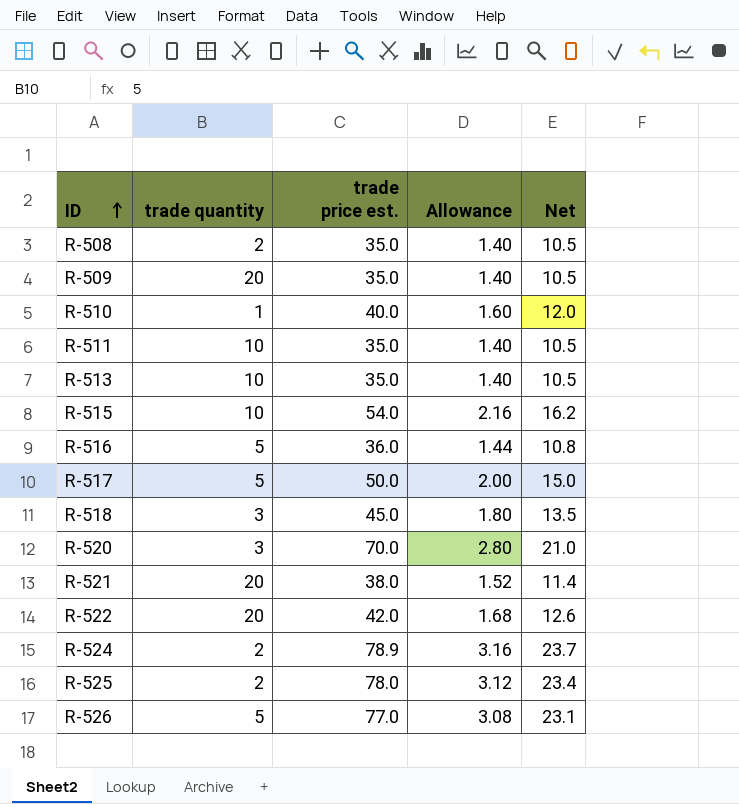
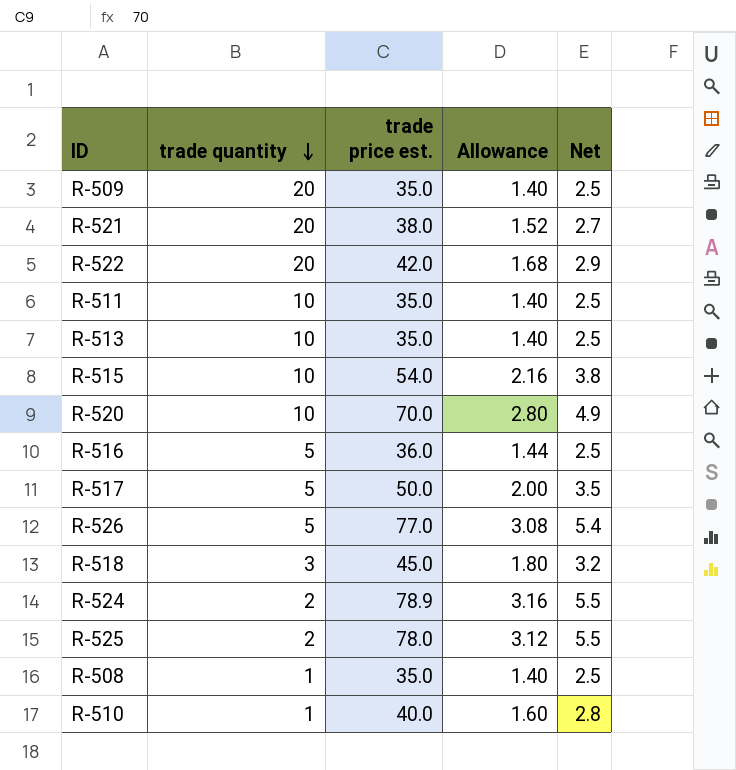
row order: ID ascending -> trade quantity descending
column Net | formula: [trade price est.] * 0.3 -> [trade price est.] * 0.07
R-520 | trade quantity: 3 -> 10
R-508 | trade quantity: 2 -> 1

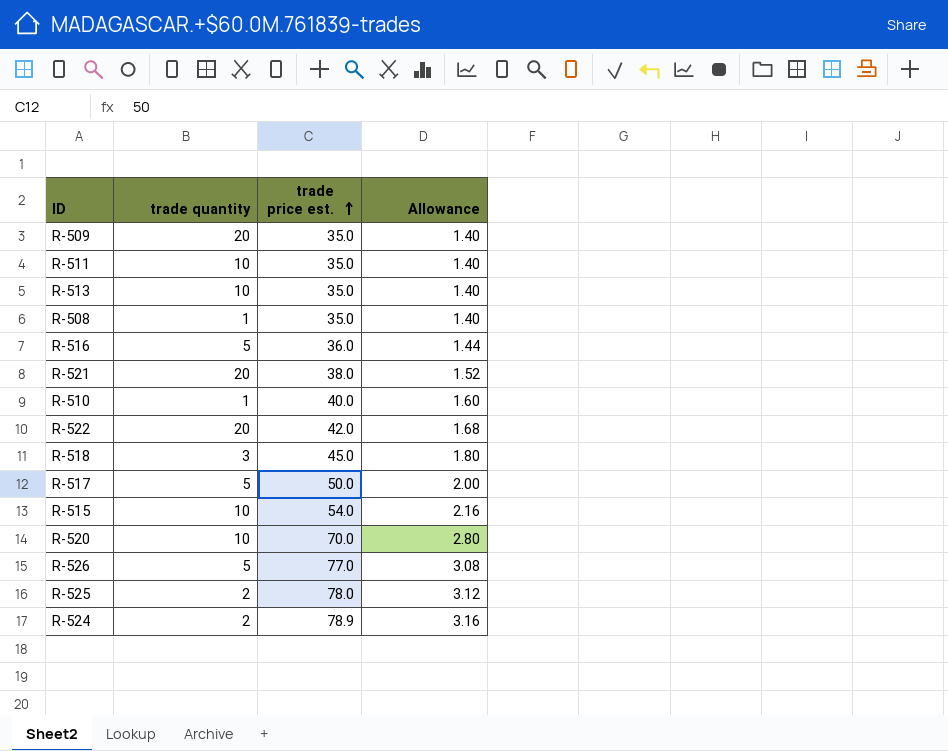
row order: trade quantity descending -> trade price est. ascending
column Net | formula: [trade price est.] * 0.07 -> none

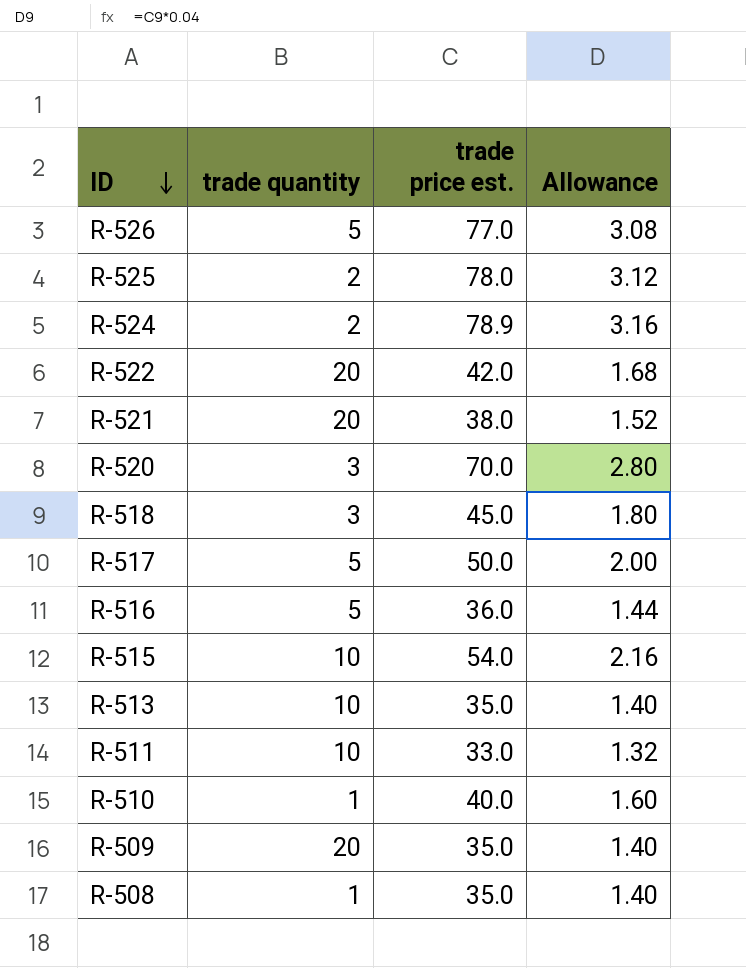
row order: trade price est. ascending -> ID descending
R-520 | trade quantity: 10 -> 3
R-511 | trade price est.: 35.0 -> 33.0
R-511 | Allowance: 1.40 -> 1.32

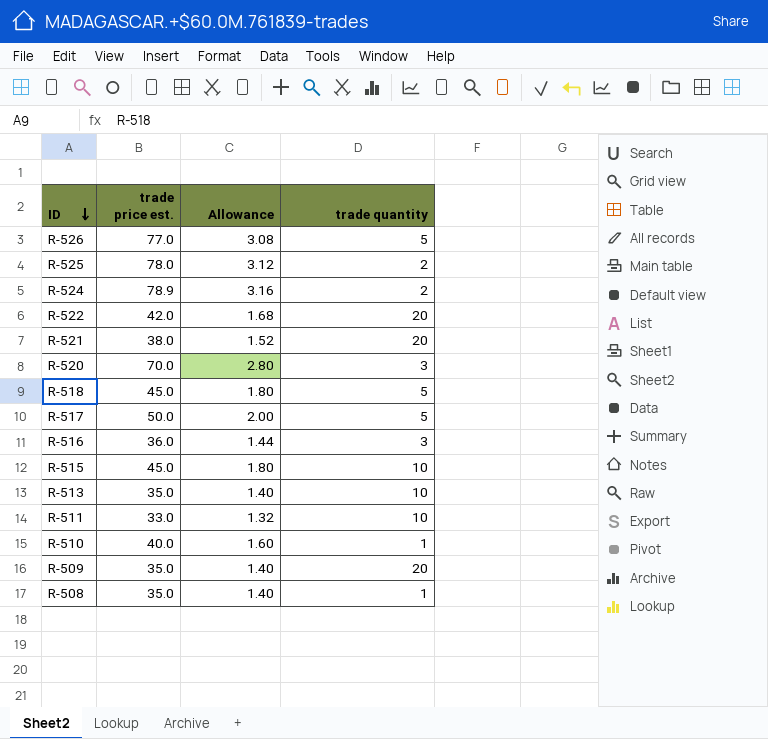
column trade quantity | position: 2 -> 4
R-518 | trade quantity: 3 -> 5
R-516 | trade quantity: 5 -> 3
R-515 | trade price est.: 54.0 -> 45.0
R-515 | Allowance: 2.16 -> 1.80

